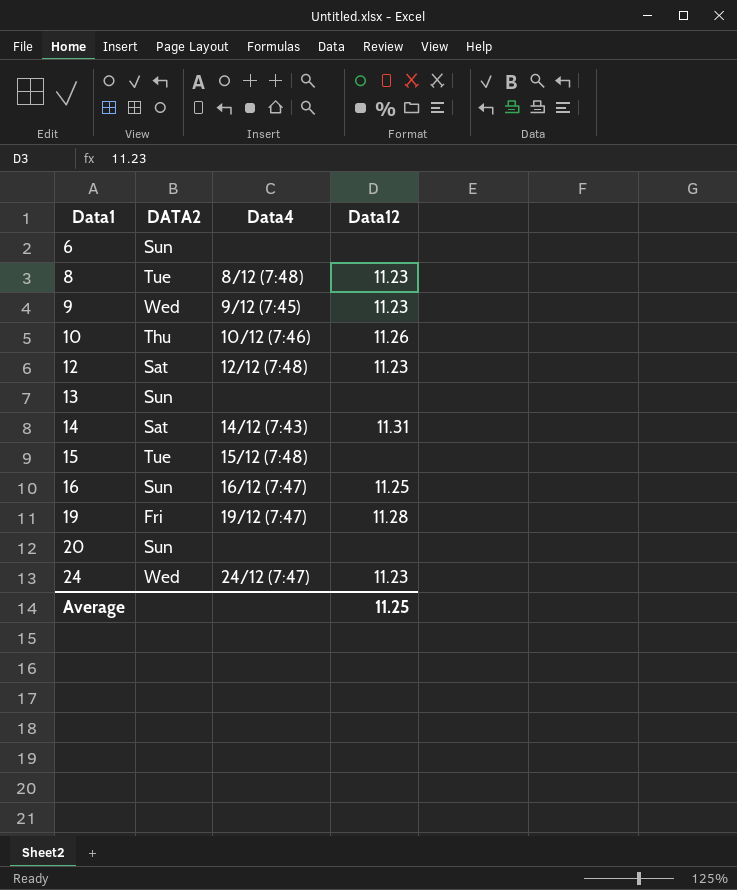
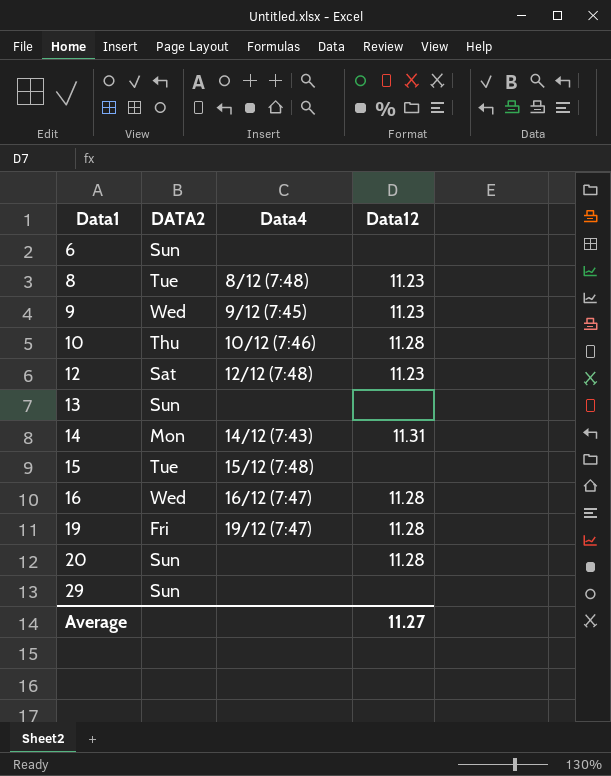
row 24: Wed | 24/12 (7:47) | 11.23 -> none
10 | Data12: 11.26 -> 11.28
14 | DATA2: Sat -> Mon
16 | DATA2: Sun -> Wed
16 | Data12: 11.25 -> 11.28
20 | Data12: none -> 11.28
row 29: none -> Sun | none | none
Average | Data12: 11.25 -> 11.27

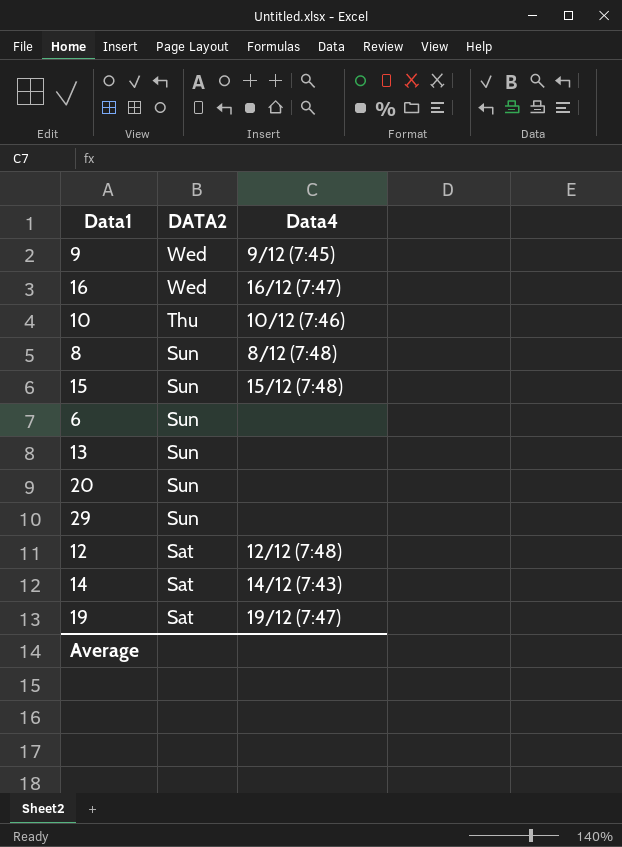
row order: Data1 ascending -> DATA2 descending
column Data12 | position: 4 -> none
8 | DATA2: Tue -> Sun
15 | DATA2: Tue -> Sun
14 | DATA2: Mon -> Sat
19 | DATA2: Fri -> Sat

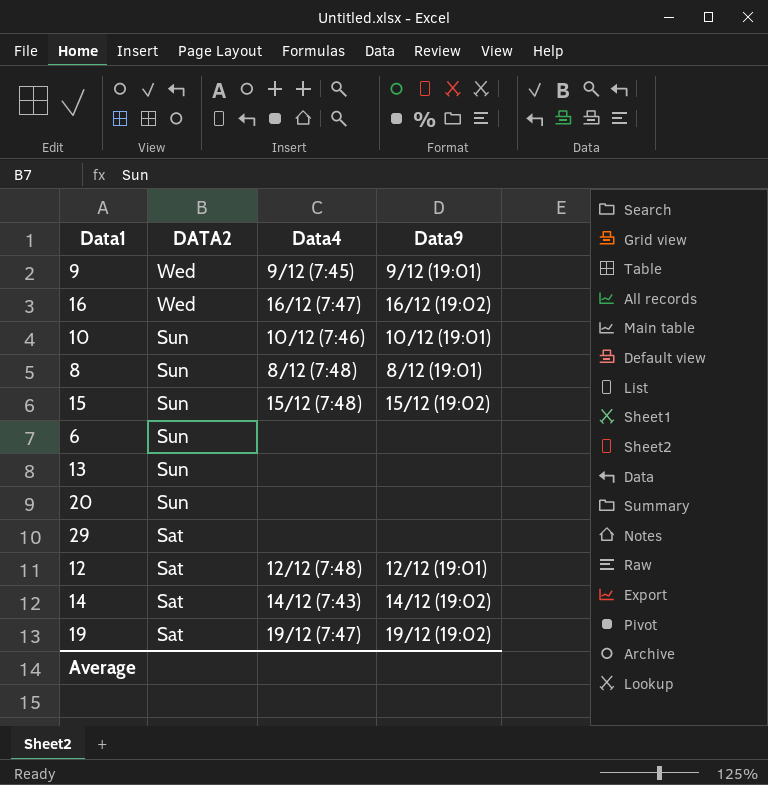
column Data9 | position: none -> 4
10 | DATA2: Thu -> Sun
29 | DATA2: Sun -> Sat

